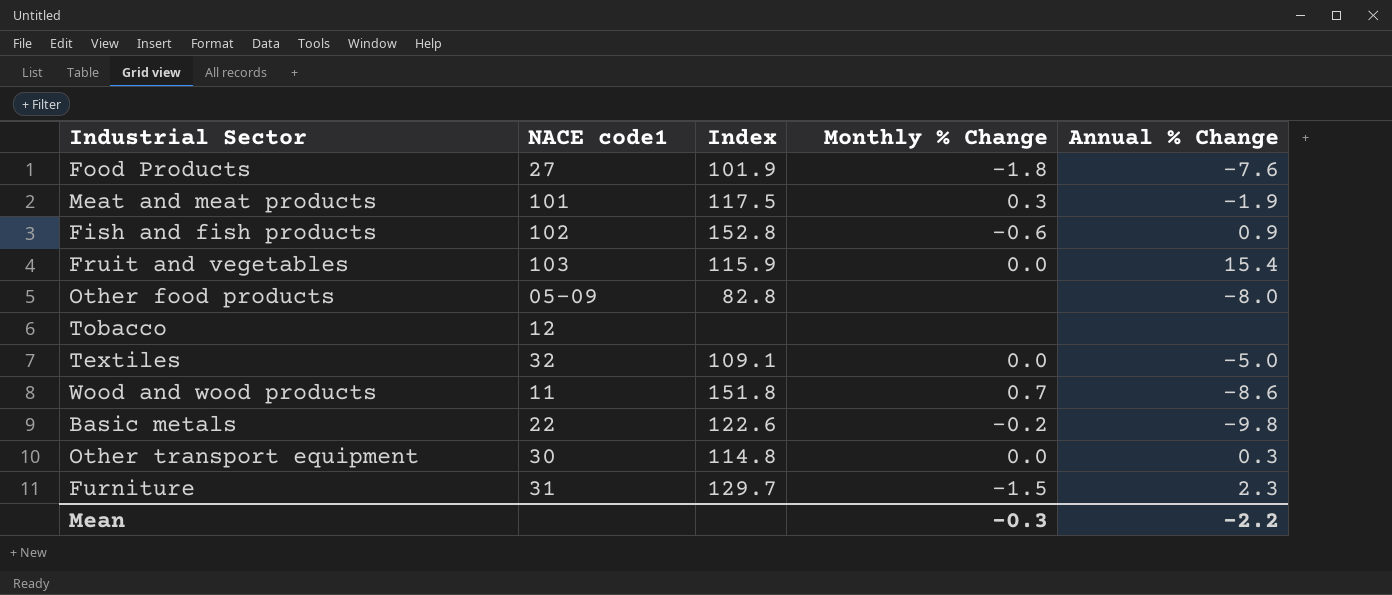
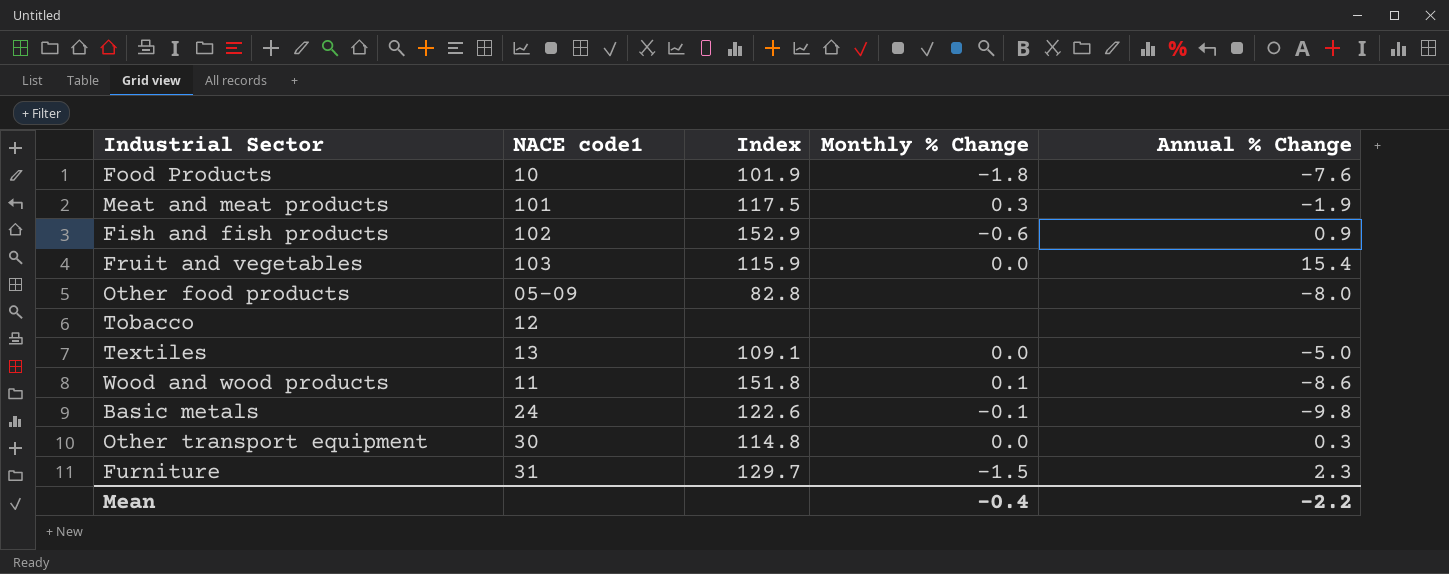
Food Products | NACE code1: 27 -> 10
Fish and fish products | Index: 152.8 -> 152.9
Textiles | NACE code1: 32 -> 13
Wood and wood products | Monthly % Change: 0.7 -> 0.1
Basic metals | NACE code1: 22 -> 24
Basic metals | Monthly % Change: -0.2 -> -0.1
Mean | Monthly % Change: -0.3 -> -0.4

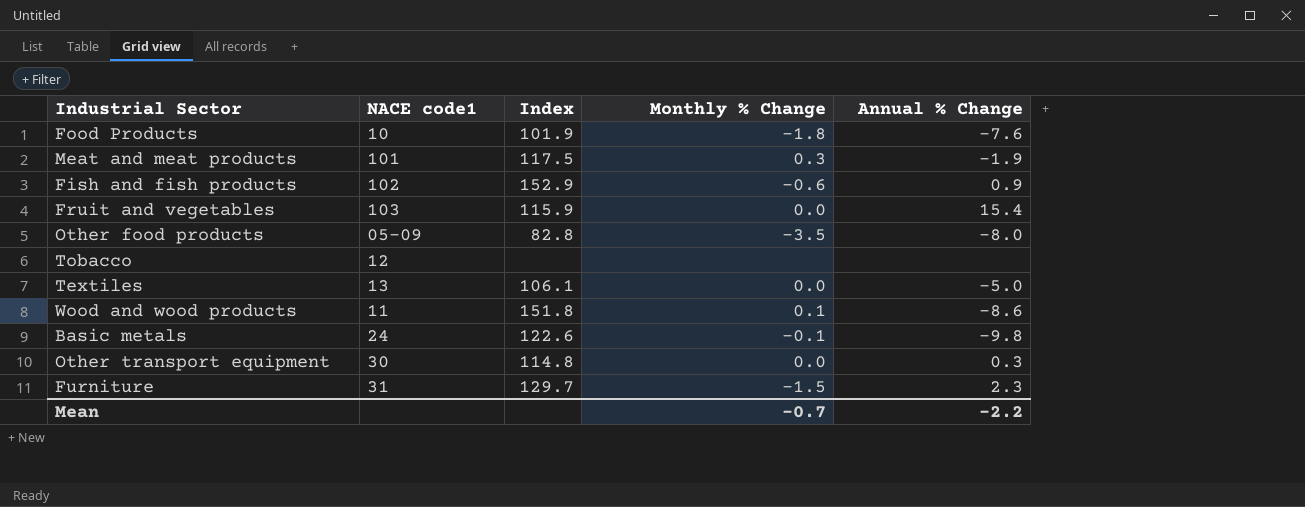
Other food products | Monthly % Change: none -> -3.5
Textiles | Index: 109.1 -> 106.1
Mean | Monthly % Change: -0.4 -> -0.7

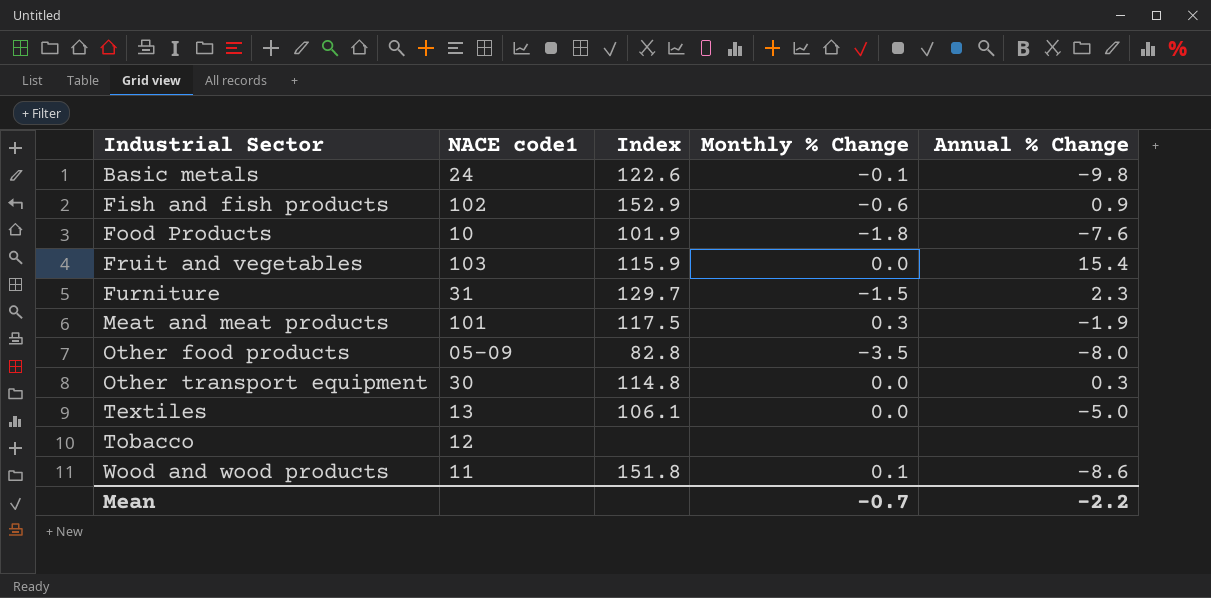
row order: none -> Industrial Sector ascending

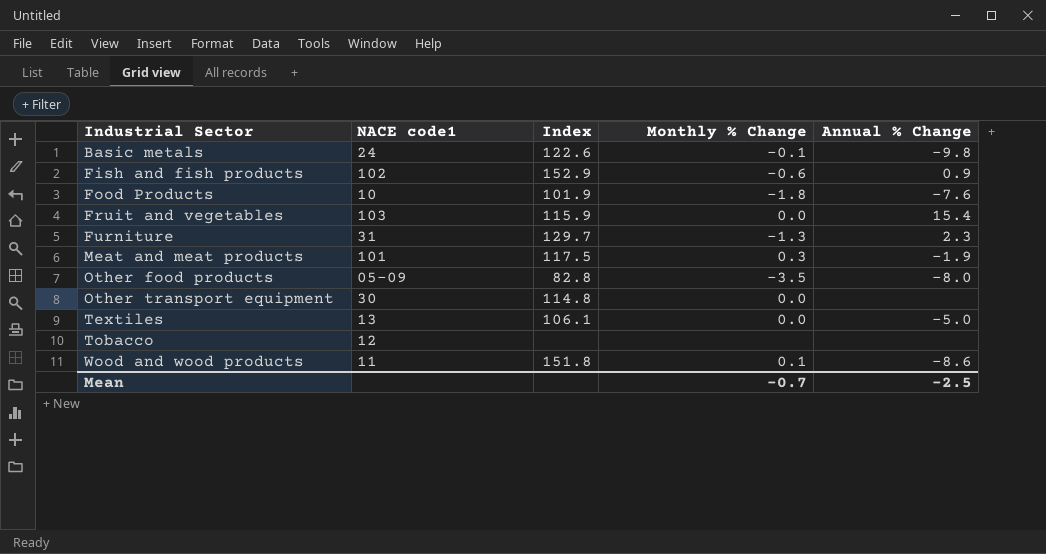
Furniture | Monthly % Change: -1.5 -> -1.3
Other transport equipment | Annual % Change: 0.3 -> none
Mean | Annual % Change: -2.2 -> -2.5

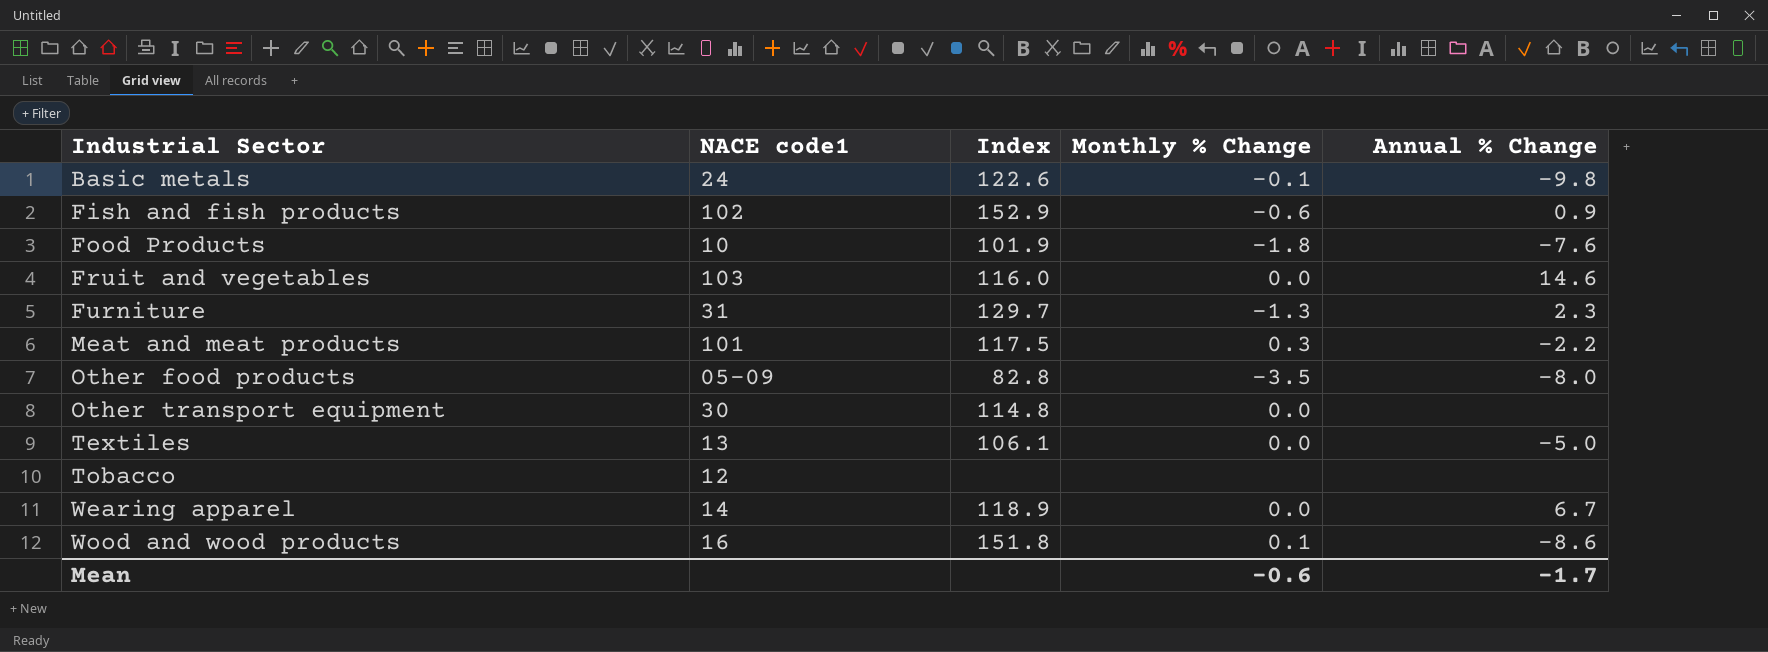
Fruit and vegetables | Index: 115.9 -> 116.0
Fruit and vegetables | Annual % Change: 15.4 -> 14.6
Meat and meat products | Annual % Change: -1.9 -> -2.2
row Wearing apparel: none -> 14 | 118.9 | 0.0 | 6.7
Wood and wood products | NACE code1: 11 -> 16
Mean | Monthly % Change: -0.7 -> -0.6
Mean | Annual % Change: -2.5 -> -1.7

